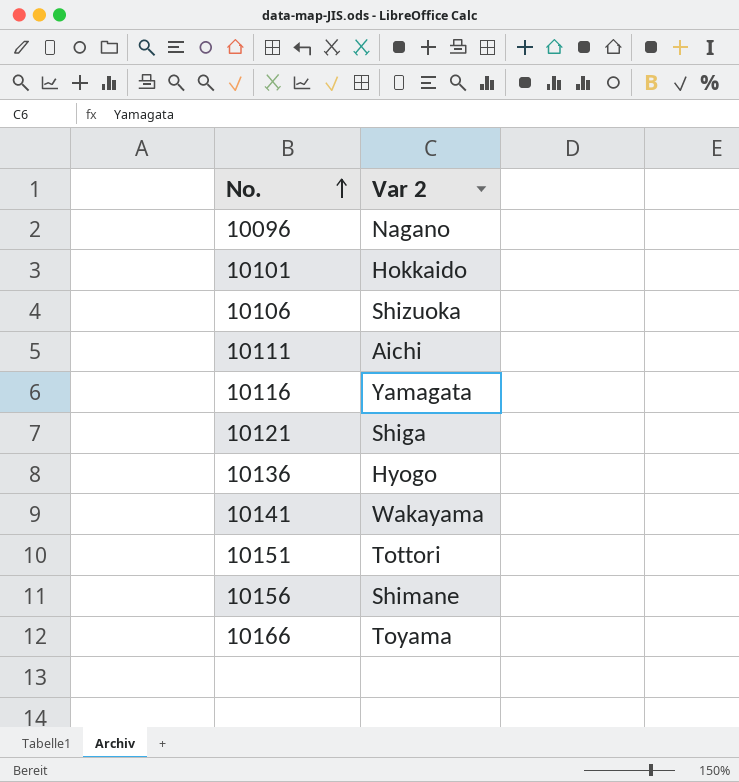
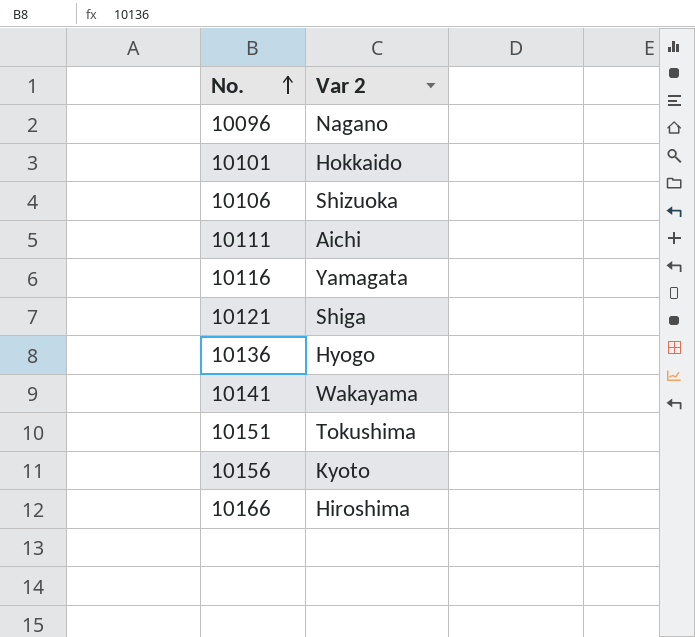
10151 | Var 2: Tottori -> Tokushima
10156 | Var 2: Shimane -> Kyoto
10166 | Var 2: Toyama -> Hiroshima

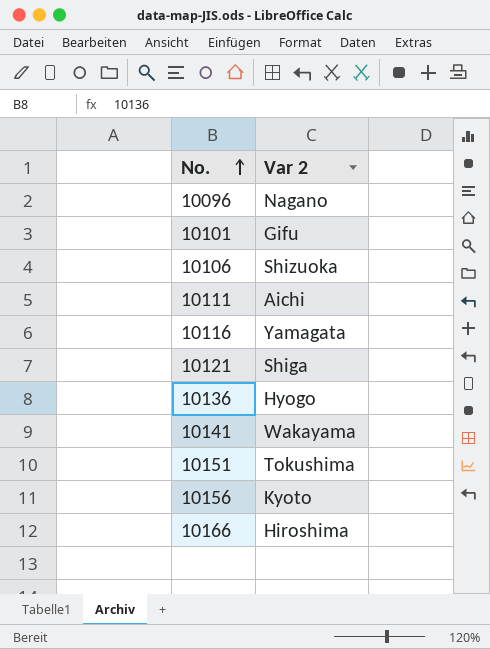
10101 | Var 2: Hokkaido -> Gifu

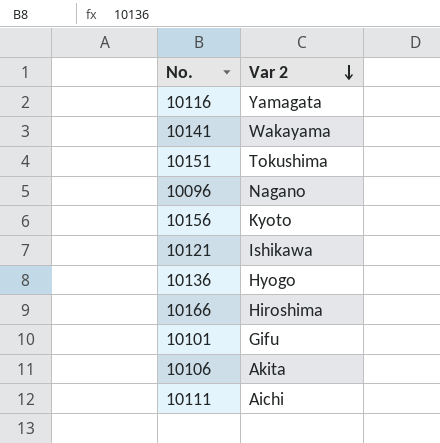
row order: No. ascending -> Var 2 descending
10121 | Var 2: Shiga -> Ishikawa
10106 | Var 2: Shizuoka -> Akita

